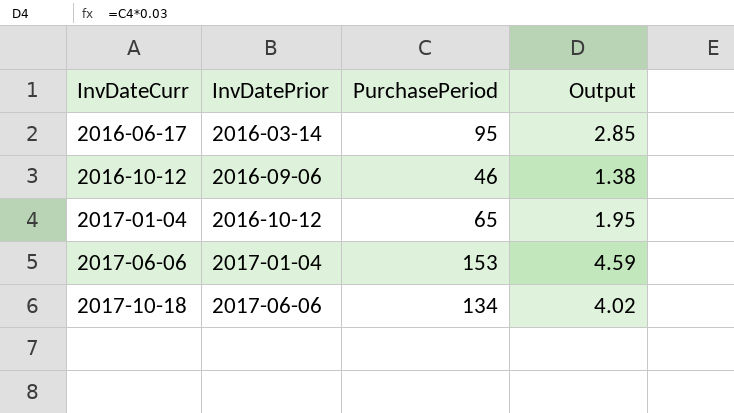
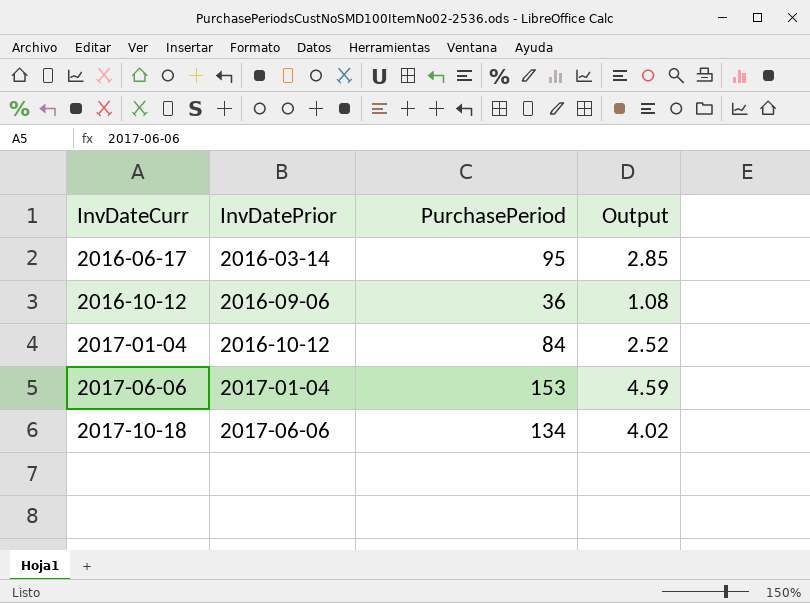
2016-10-12 | PurchasePeriod: 46 -> 36
2016-10-12 | Output: 1.38 -> 1.08
2017-01-04 | PurchasePeriod: 65 -> 84
2017-01-04 | Output: 1.95 -> 2.52

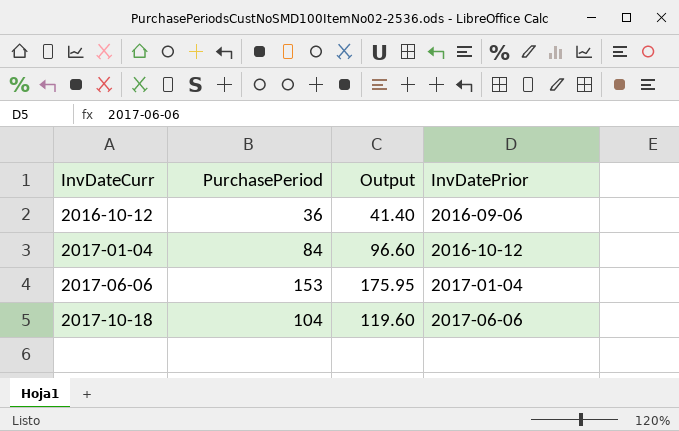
column Output | formula: [PurchasePeriod] * 0.03 -> [PurchasePeriod] * 1.15
column InvDatePrior | position: 2 -> 4
row 2016-06-17: 2016-03-14 | 95 | 2.85 -> none
2017-10-18 | PurchasePeriod: 134 -> 104

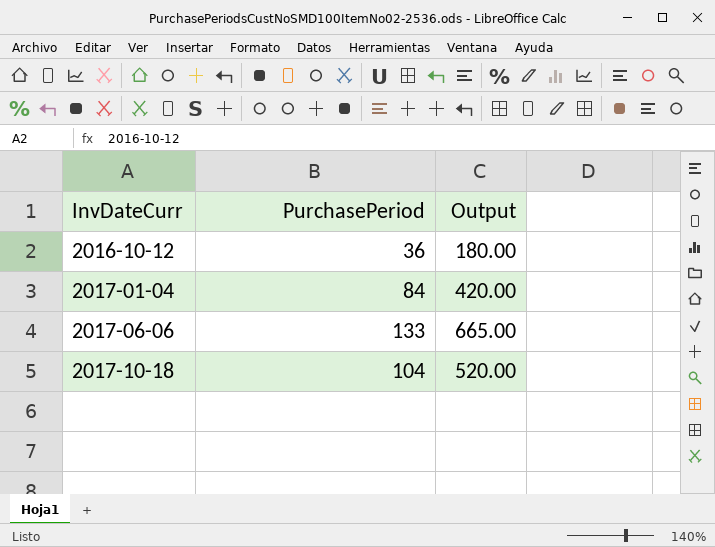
column InvDatePrior | position: 4 -> none
column Output | formula: [PurchasePeriod] * 1.15 -> [PurchasePeriod] * 5
2017-06-06 | PurchasePeriod: 153 -> 133

